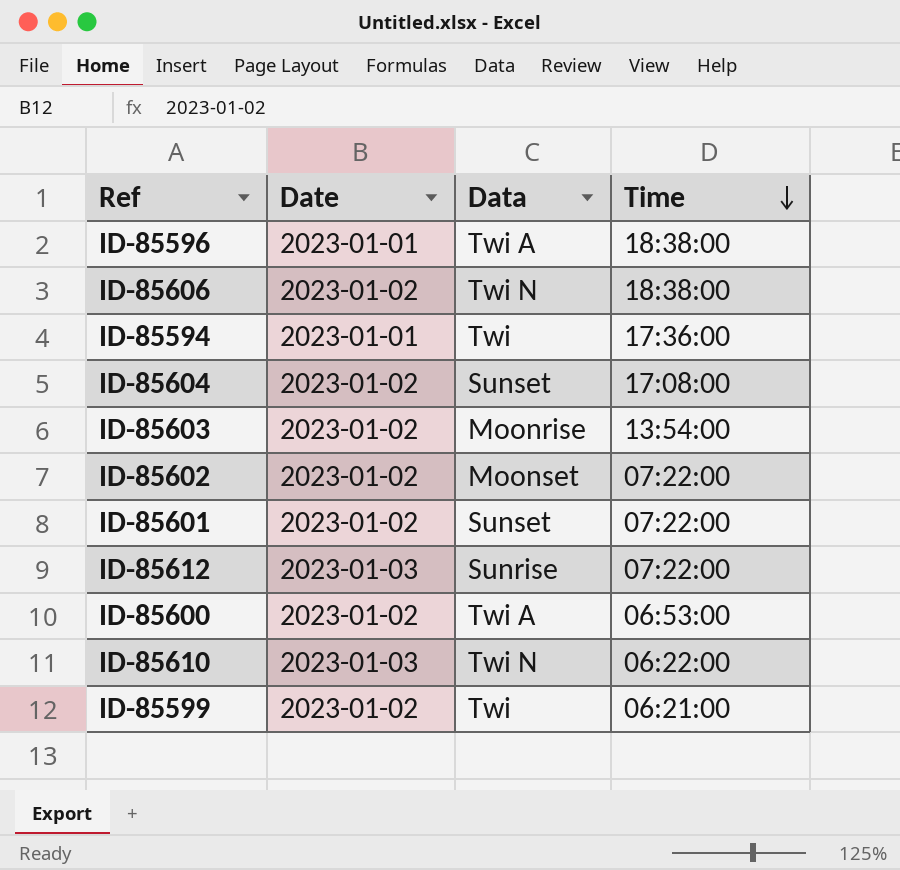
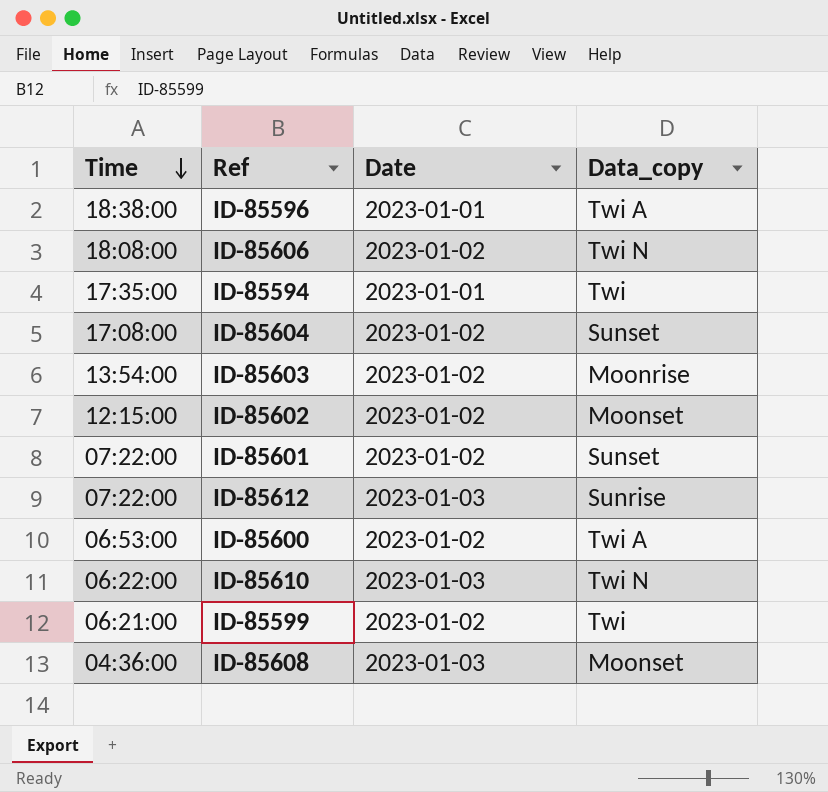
column Time | position: 4 -> 1
column name: Data -> Data_copy
ID-85606 | Time: 18:38:00 -> 18:08:00
ID-85594 | Time: 17:36:00 -> 17:35:00
ID-85602 | Time: 07:22:00 -> 12:15:00
row ID-85608: none -> 04:36:00 | 2023-01-03 | Moonset

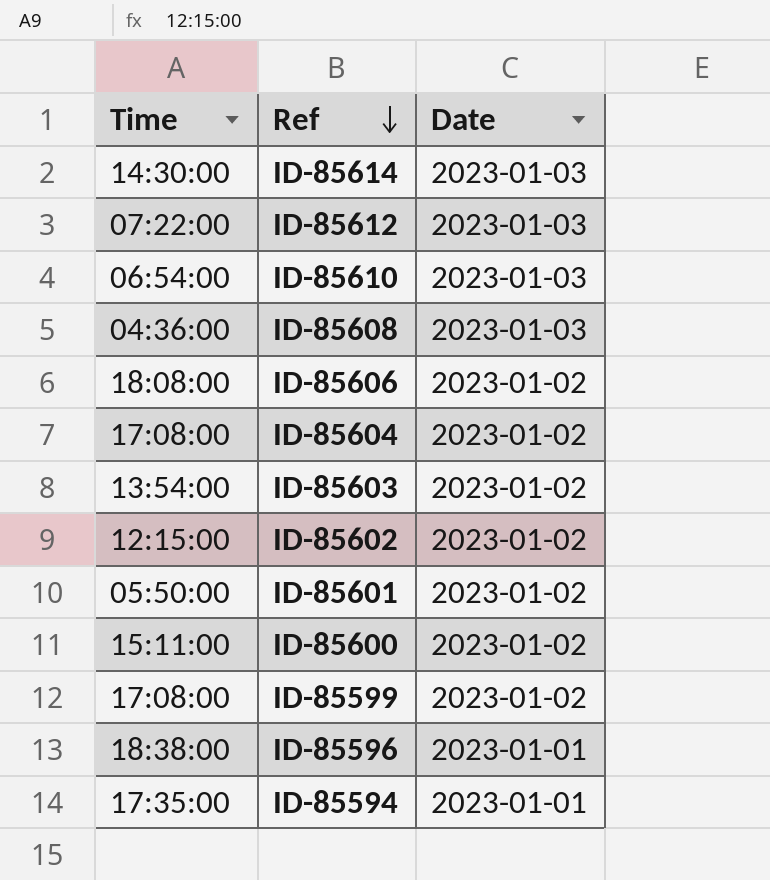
row order: Time descending -> Ref descending
column Data_copy | position: 4 -> none
row ID-85614: none -> 14:30:00 | 2023-01-03
ID-85610 | Time: 06:22:00 -> 06:54:00
ID-85601 | Time: 07:22:00 -> 05:50:00
ID-85600 | Time: 06:53:00 -> 15:11:00
ID-85599 | Time: 06:21:00 -> 17:08:00

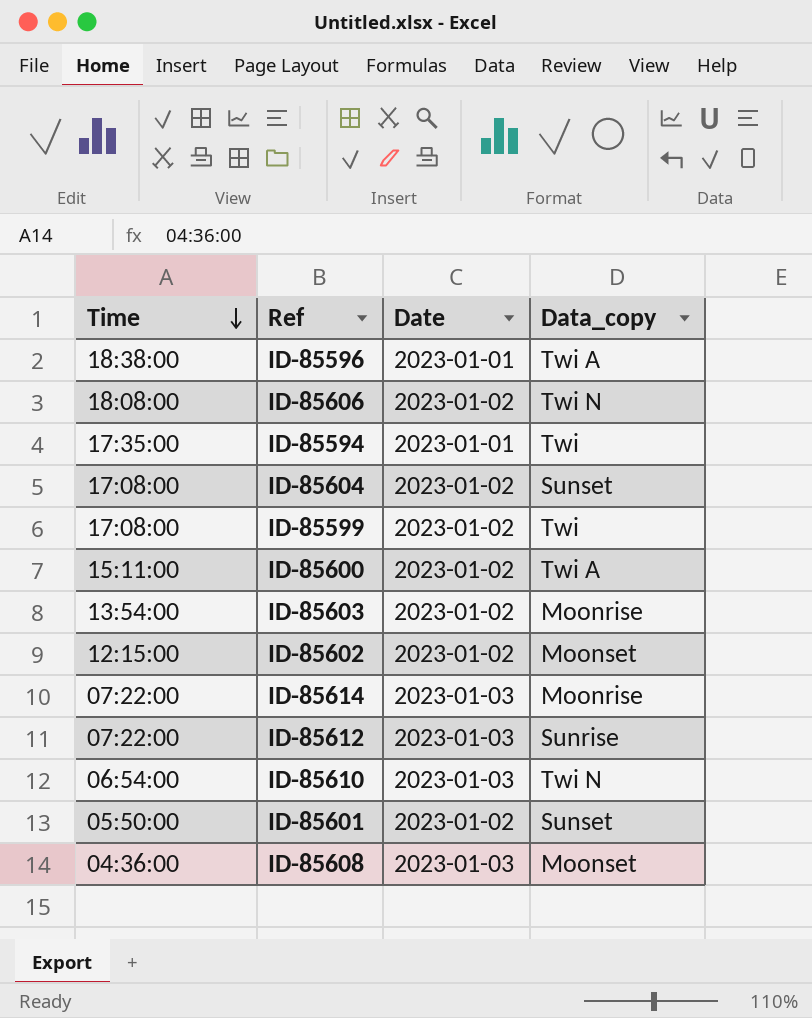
row order: Ref descending -> Time descending
column Data_copy | position: none -> 4
ID-85614 | Time: 14:30:00 -> 07:22:00

